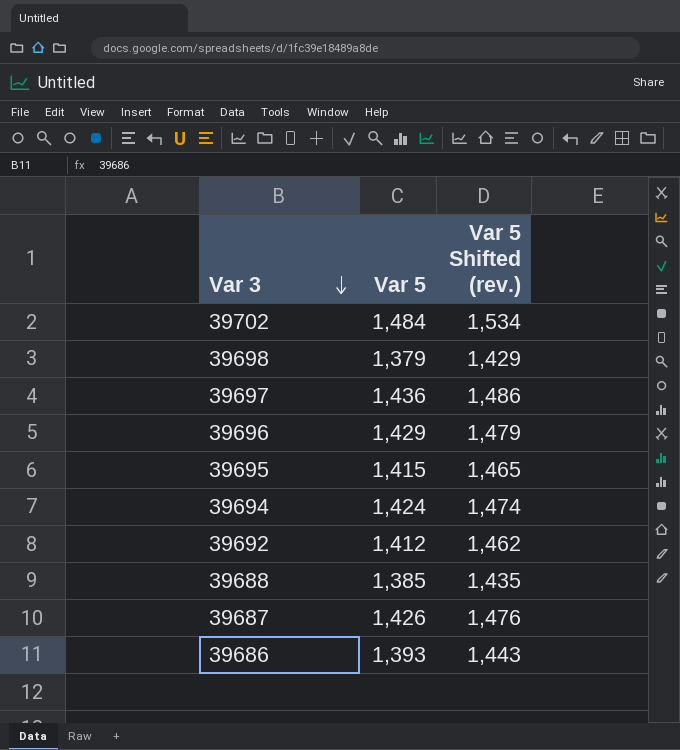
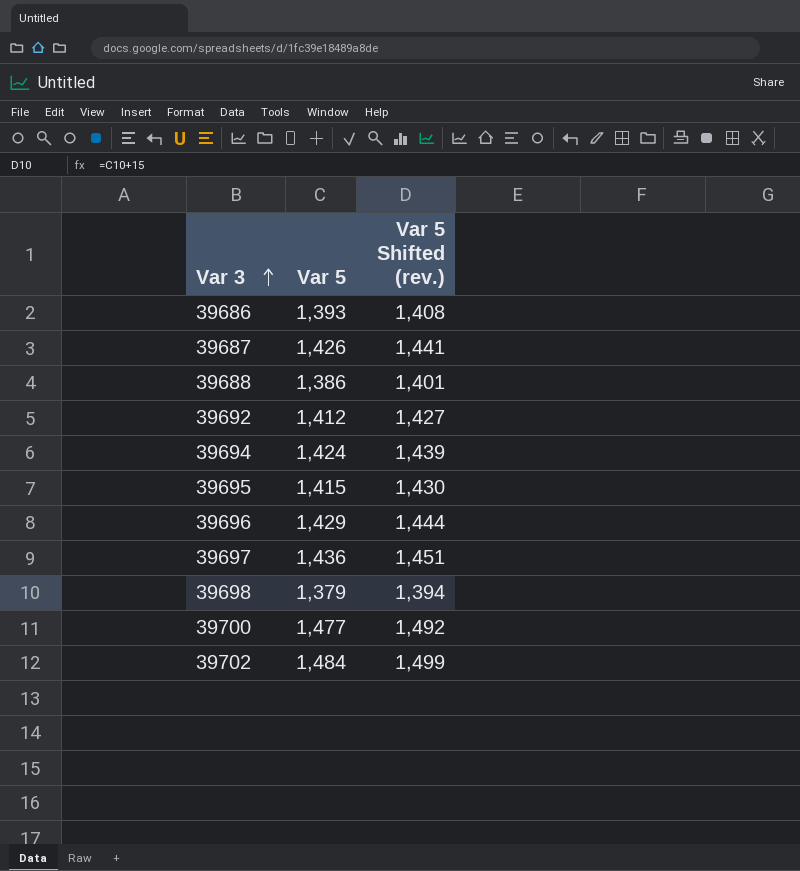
row order: Var 3 descending -> Var 3 ascending
column Var 5 Shifted (rev.) | formula: [Var 5] + 50 -> [Var 5] + 15
39688 | Var 5: 1,385 -> 1,386
row 39700: none -> 1,477 | 1,492

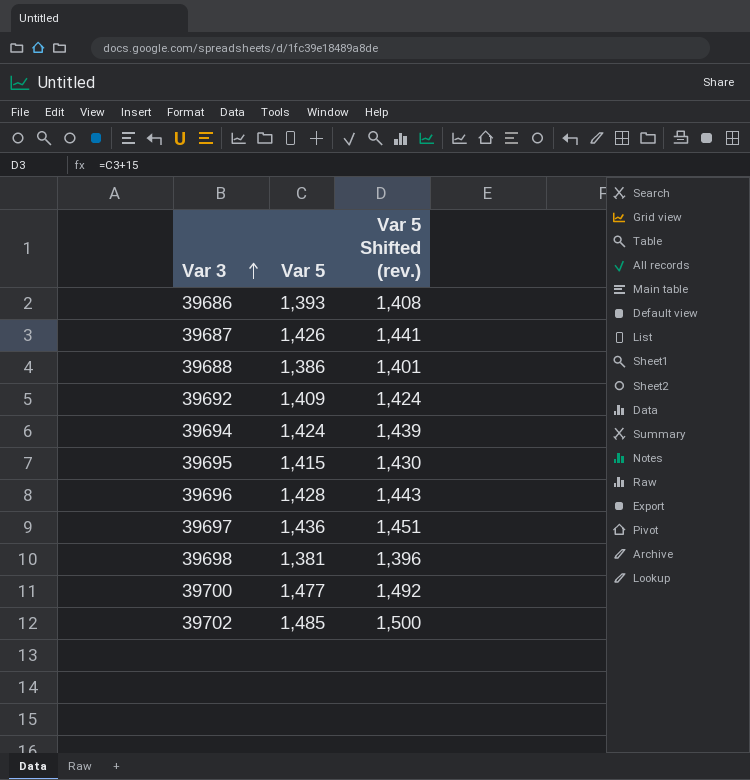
39692 | Var 5: 1,412 -> 1,409
39692 | Var 5 Shifted (rev.): 1,427 -> 1,424
39696 | Var 5: 1,429 -> 1,428
39696 | Var 5 Shifted (rev.): 1,444 -> 1,443
39698 | Var 5: 1,379 -> 1,381
39698 | Var 5 Shifted (rev.): 1,394 -> 1,396
39702 | Var 5: 1,484 -> 1,485
39702 | Var 5 Shifted (rev.): 1,499 -> 1,500

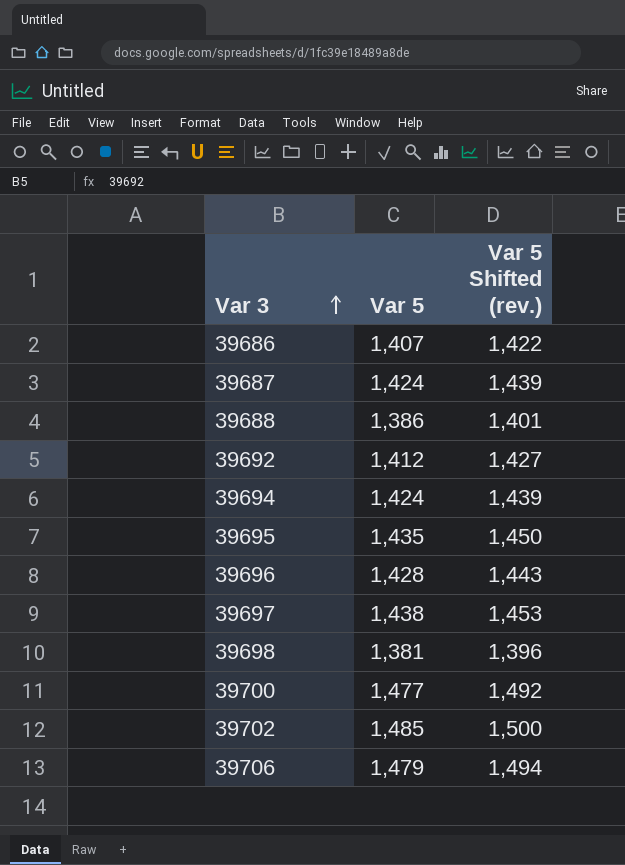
39686 | Var 5: 1,393 -> 1,407
39686 | Var 5 Shifted (rev.): 1,408 -> 1,422
39687 | Var 5: 1,426 -> 1,424
39687 | Var 5 Shifted (rev.): 1,441 -> 1,439
39692 | Var 5: 1,409 -> 1,412
39692 | Var 5 Shifted (rev.): 1,424 -> 1,427
39695 | Var 5: 1,415 -> 1,435
39695 | Var 5 Shifted (rev.): 1,430 -> 1,450
39697 | Var 5: 1,436 -> 1,438
39697 | Var 5 Shifted (rev.): 1,451 -> 1,453
row 39706: none -> 1,479 | 1,494

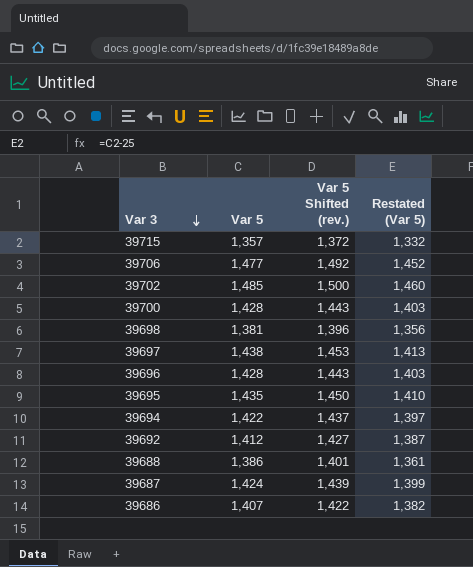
row order: Var 3 ascending -> Var 3 descending
column Restated (Var 5) | formula: none -> [Var 5] - 25
row 39715: none -> 1,357 | 1,372 | 1,332
39706 | Var 5: 1,479 -> 1,477
39706 | Var 5 Shifted (rev.): 1,494 -> 1,492
39700 | Var 5: 1,477 -> 1,428
39700 | Var 5 Shifted (rev.): 1,492 -> 1,443
39694 | Var 5: 1,424 -> 1,422
39694 | Var 5 Shifted (rev.): 1,439 -> 1,437

